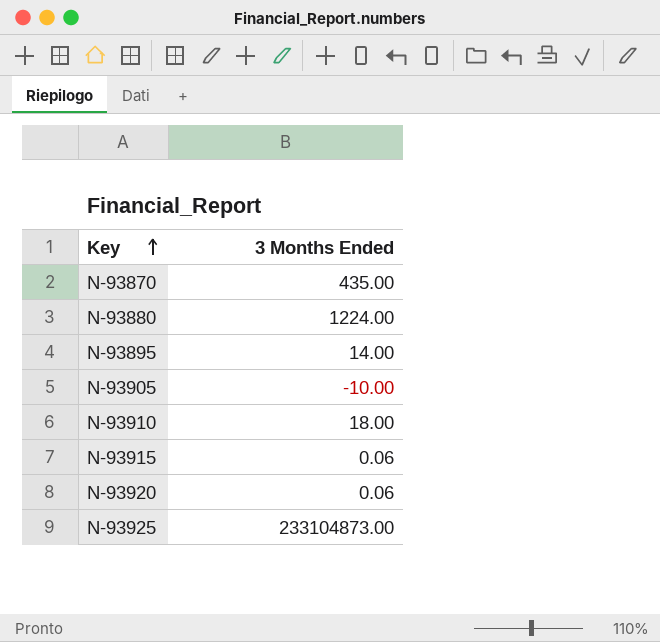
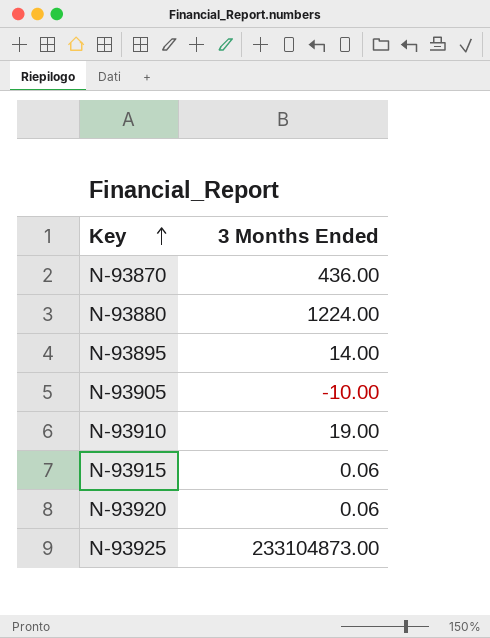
N-93870 | 3 Months Ended: 435.00 -> 436.00
N-93910 | 3 Months Ended: 18.00 -> 19.00

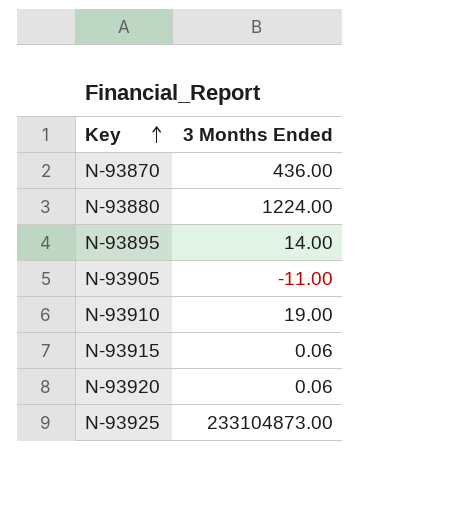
N-93905 | 3 Months Ended: -10.00 -> -11.00

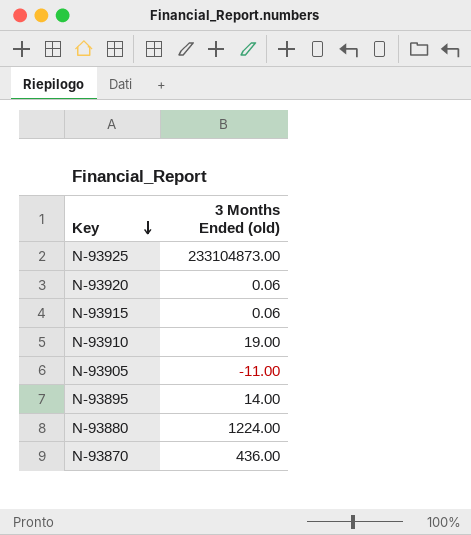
row order: Key ascending -> Key descending
column name: 3 Months Ended -> 3 Months Ended (old)

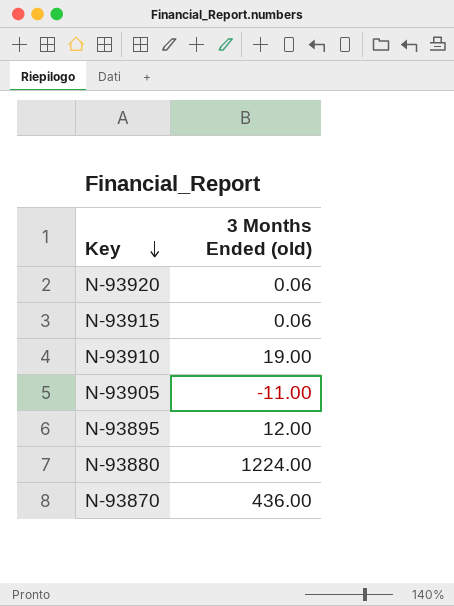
row N-93925: 233104873.00 -> none
N-93895 | 3 Months Ended (old): 14.00 -> 12.00

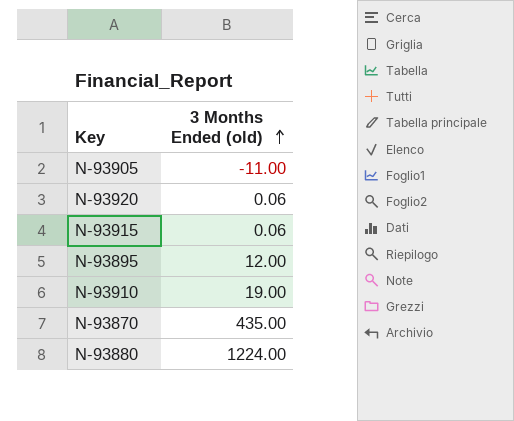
row order: Key descending -> 3 Months Ended (old) ascending
N-93870 | 3 Months Ended (old): 436.00 -> 435.00

